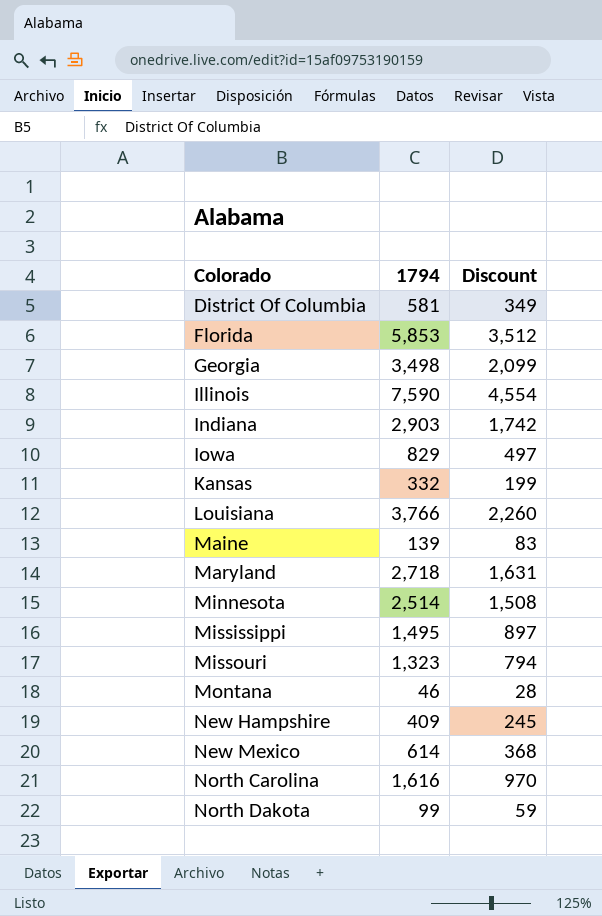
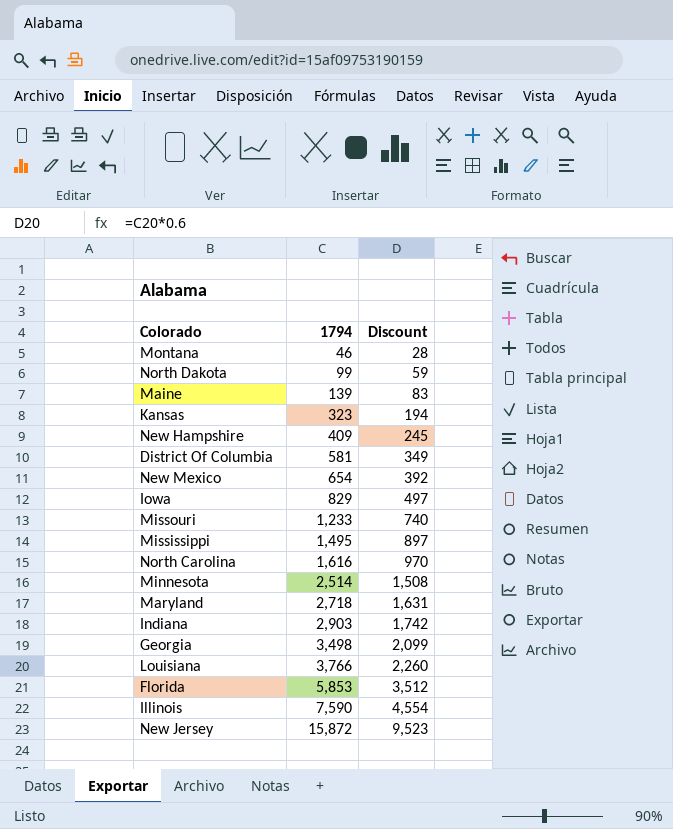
row order: Colorado ascending -> 1794 ascending
Kansas | 1794: 332 -> 323
Kansas | Discount: 199 -> 194
New Mexico | 1794: 614 -> 654
New Mexico | Discount: 368 -> 392
Missouri | 1794: 1,323 -> 1,233
Missouri | Discount: 794 -> 740
row New Jersey: none -> 15,872 | 9,523

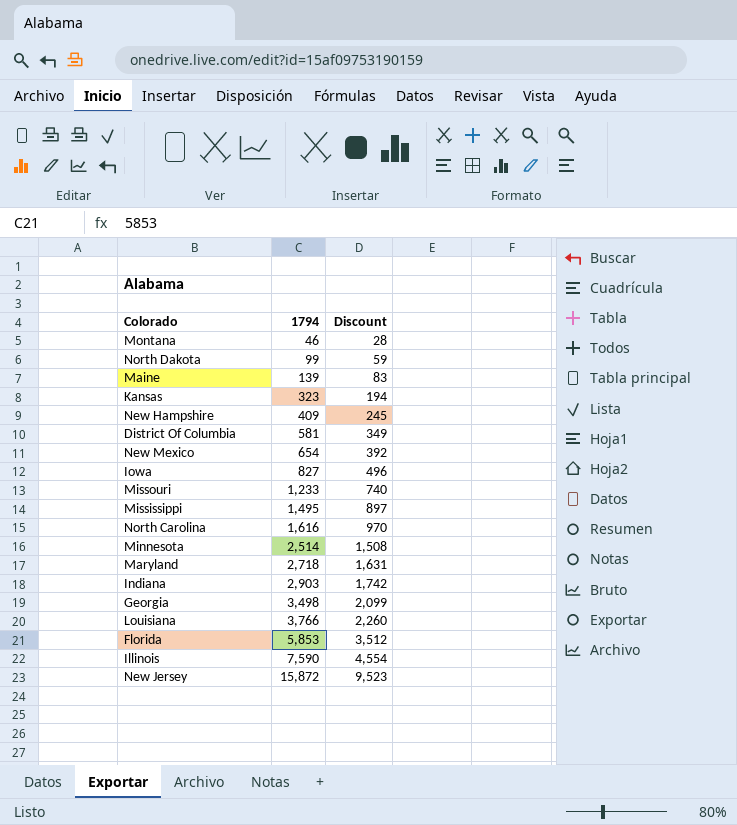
Iowa | 1794: 829 -> 827
Iowa | Discount: 497 -> 496

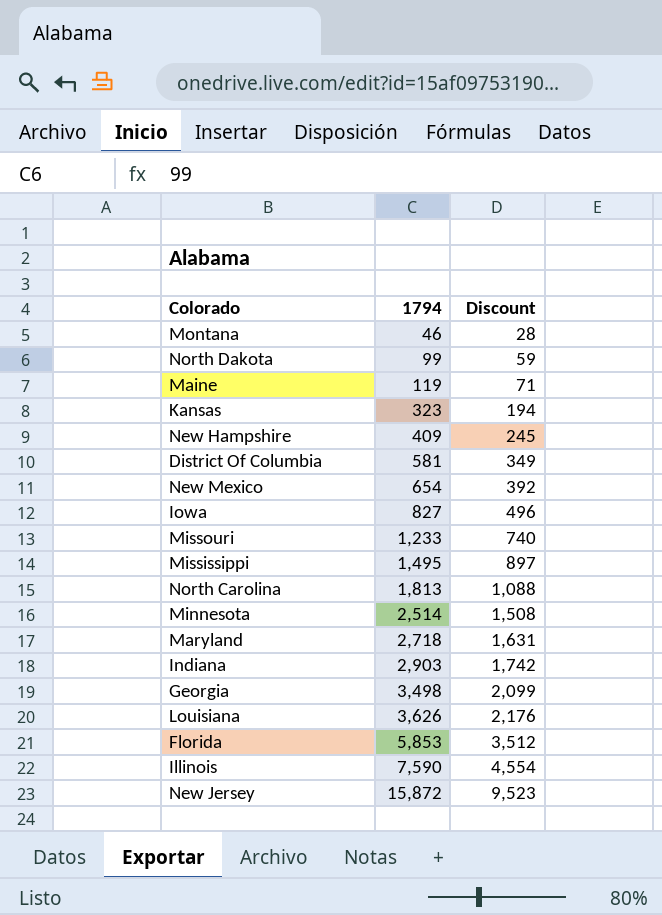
Maine | 1794: 139 -> 119
Maine | Discount: 83 -> 71
North Carolina | 1794: 1,616 -> 1,813
North Carolina | Discount: 970 -> 1,088
Louisiana | 1794: 3,766 -> 3,626
Louisiana | Discount: 2,260 -> 2,176

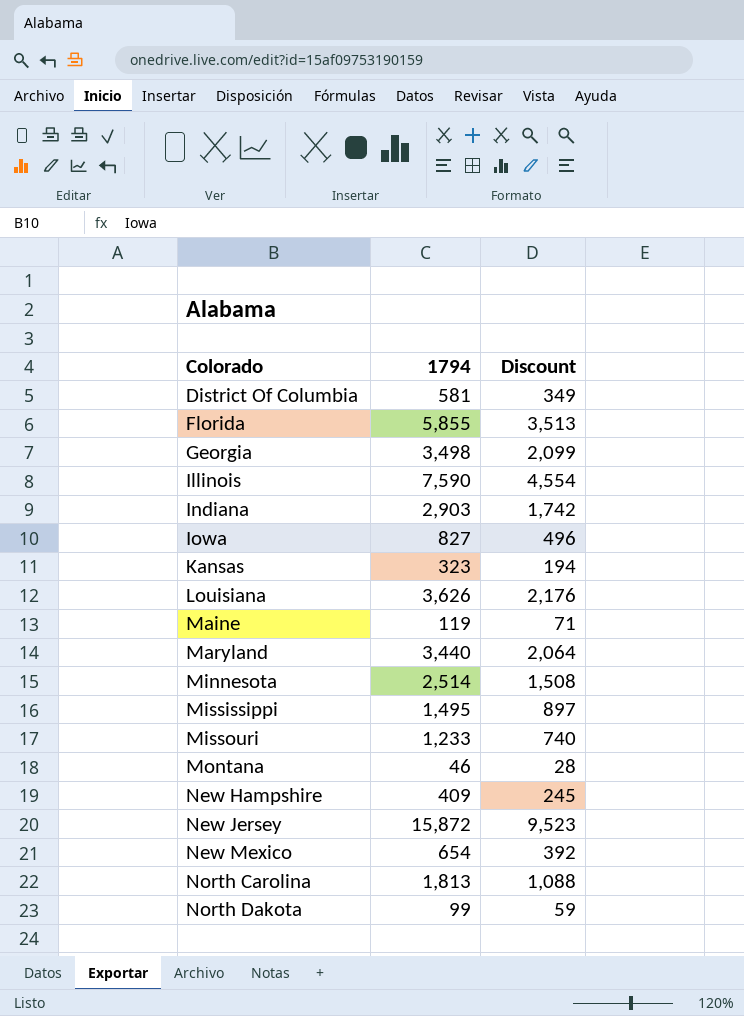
row order: 1794 ascending -> Colorado ascending
Florida | 1794: 5,853 -> 5,855
Florida | Discount: 3,512 -> 3,513
Maryland | 1794: 2,718 -> 3,440
Maryland | Discount: 1,631 -> 2,064

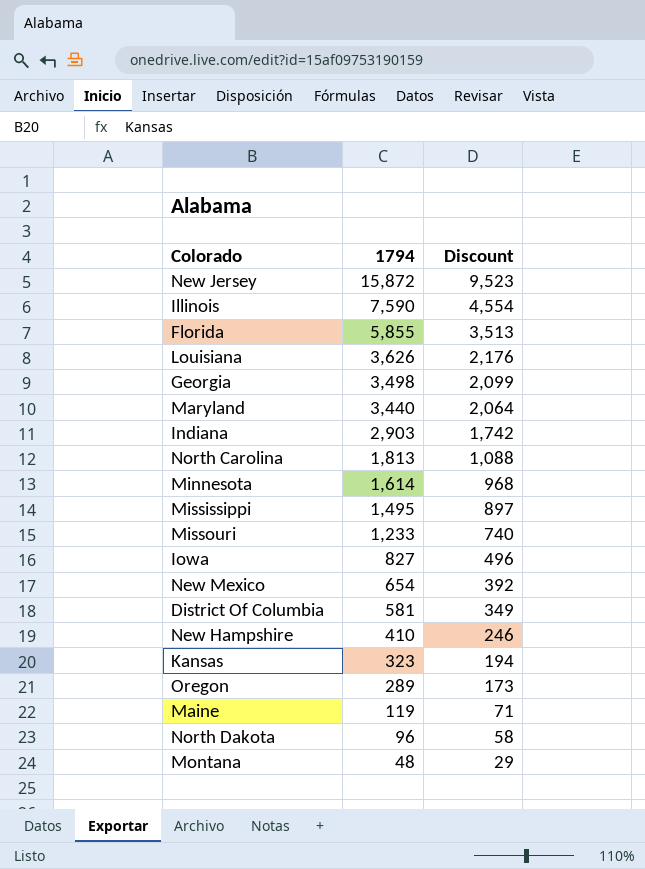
row order: Colorado ascending -> 1794 descending
Minnesota | 1794: 2,514 -> 1,614
Minnesota | Discount: 1,508 -> 968
New Hampshire | 1794: 409 -> 410
New Hampshire | Discount: 245 -> 246
row Oregon: none -> 289 | 173
North Dakota | 1794: 99 -> 96
North Dakota | Discount: 59 -> 58
Montana | 1794: 46 -> 48
Montana | Discount: 28 -> 29

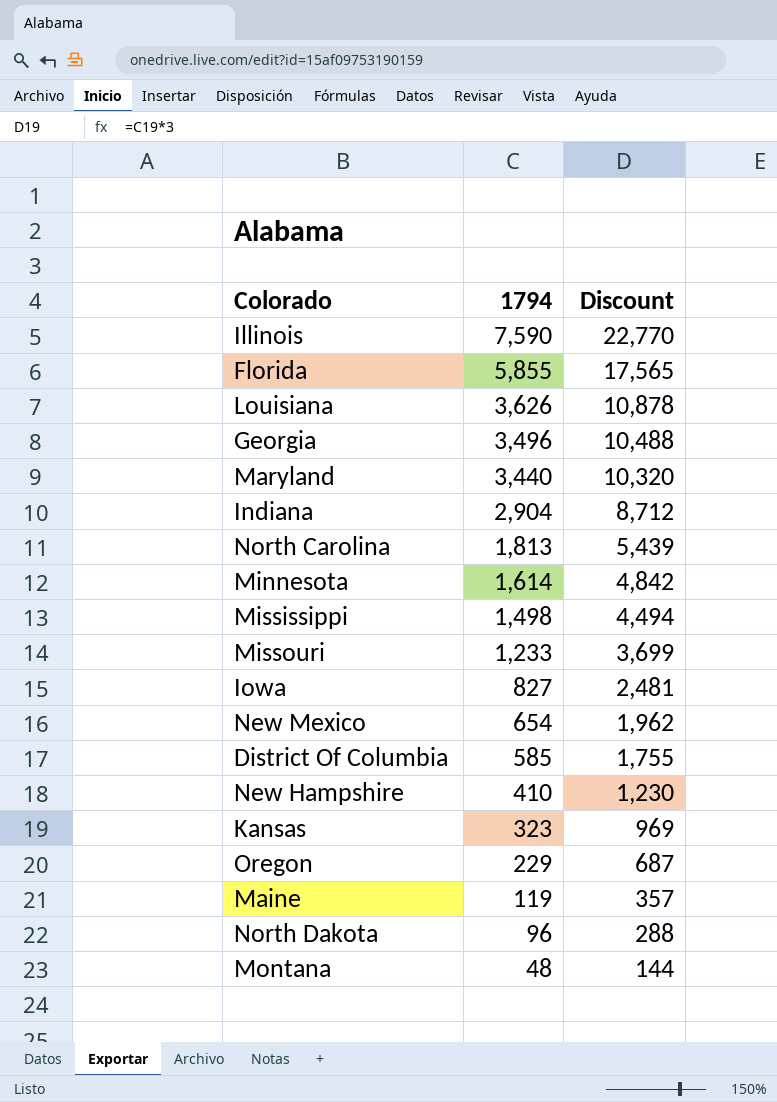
column Discount | formula: [1794] * 0.6 -> [1794] * 3
row New Jersey: 15,872 | 9,523 -> none
Georgia | 1794: 3,498 -> 3,496
Indiana | 1794: 2,903 -> 2,904
Mississippi | 1794: 1,495 -> 1,498
District Of Columbia | 1794: 581 -> 585
Oregon | 1794: 289 -> 229

